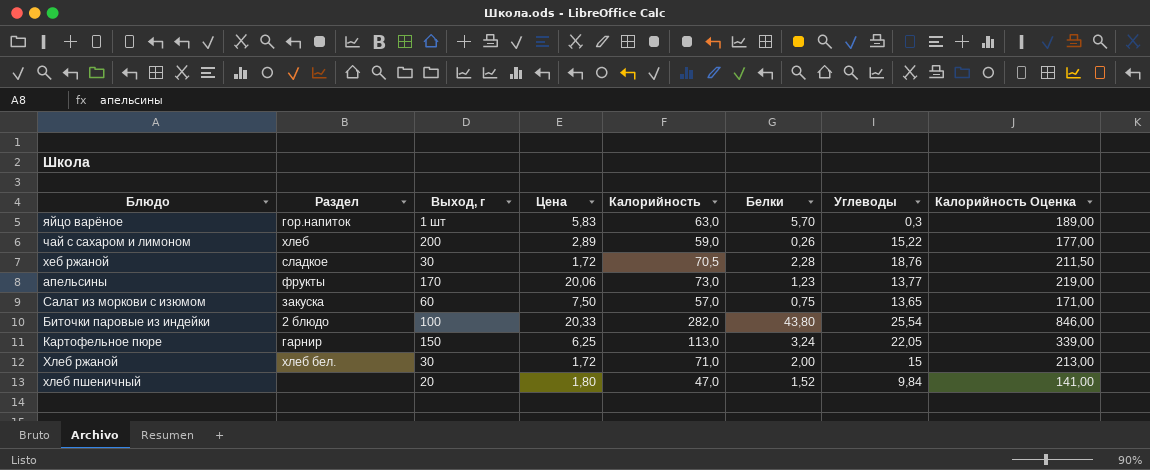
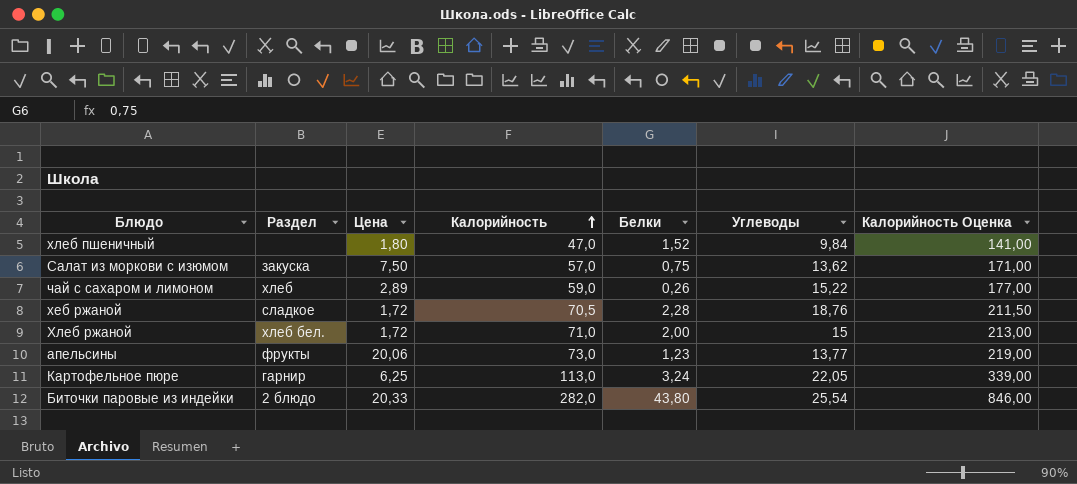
row order: none -> Калорийность ascending
column Выход, г | position: 3 -> none
row яйцо варёное: гор.напиток | 1 шт | 5,83 | 63,0 | 5,70 | 0,3 | 189,00 -> none
Салат из моркови с изюмом | Углеводы: 13,65 -> 13,62

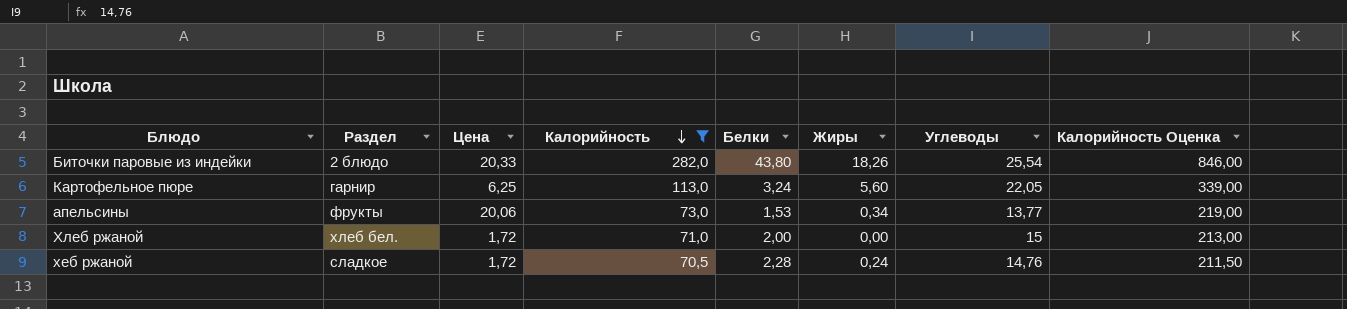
filter: none -> Калорийность >= 70,5
row order: Калорийность ascending -> Калорийность descending
column Жиры | position: none -> 6
апельсины | Белки: 1,23 -> 1,53
хеб ржаной | Углеводы: 18,76 -> 14,76

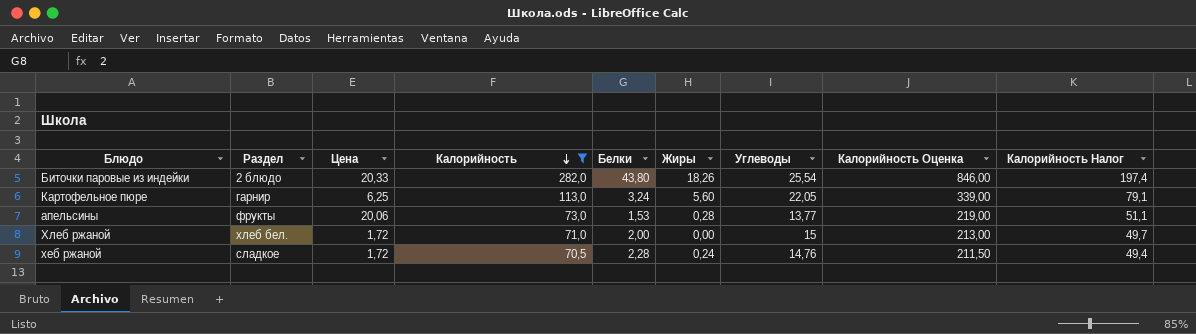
column Калорийность Налог | formula: none -> [Калорийность] * 0,7
апельсины | Жиры: 0,34 -> 0,28

